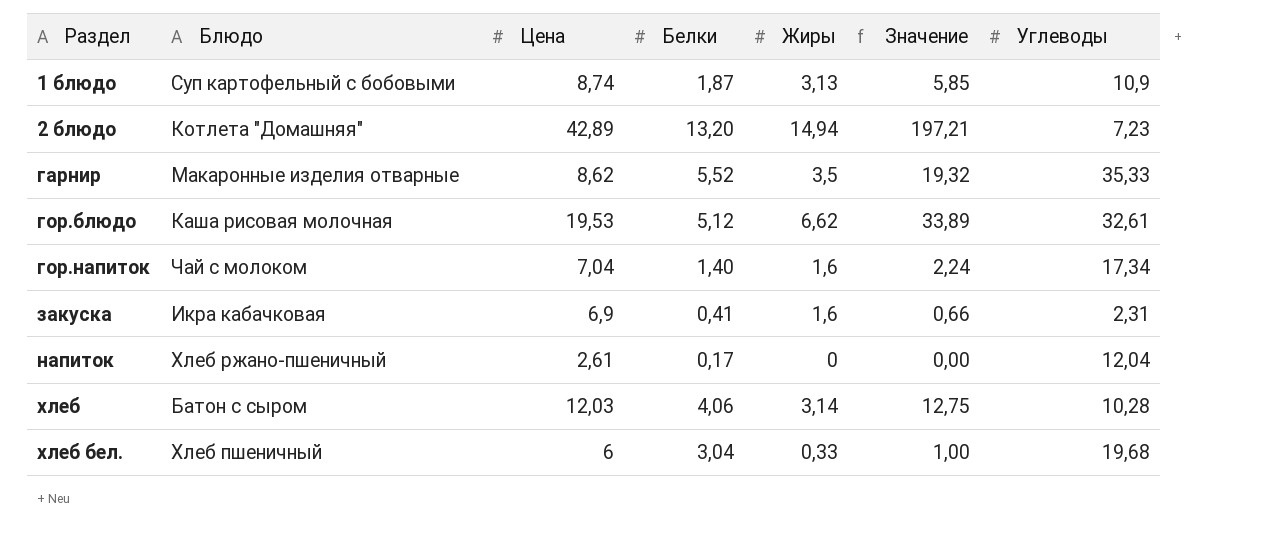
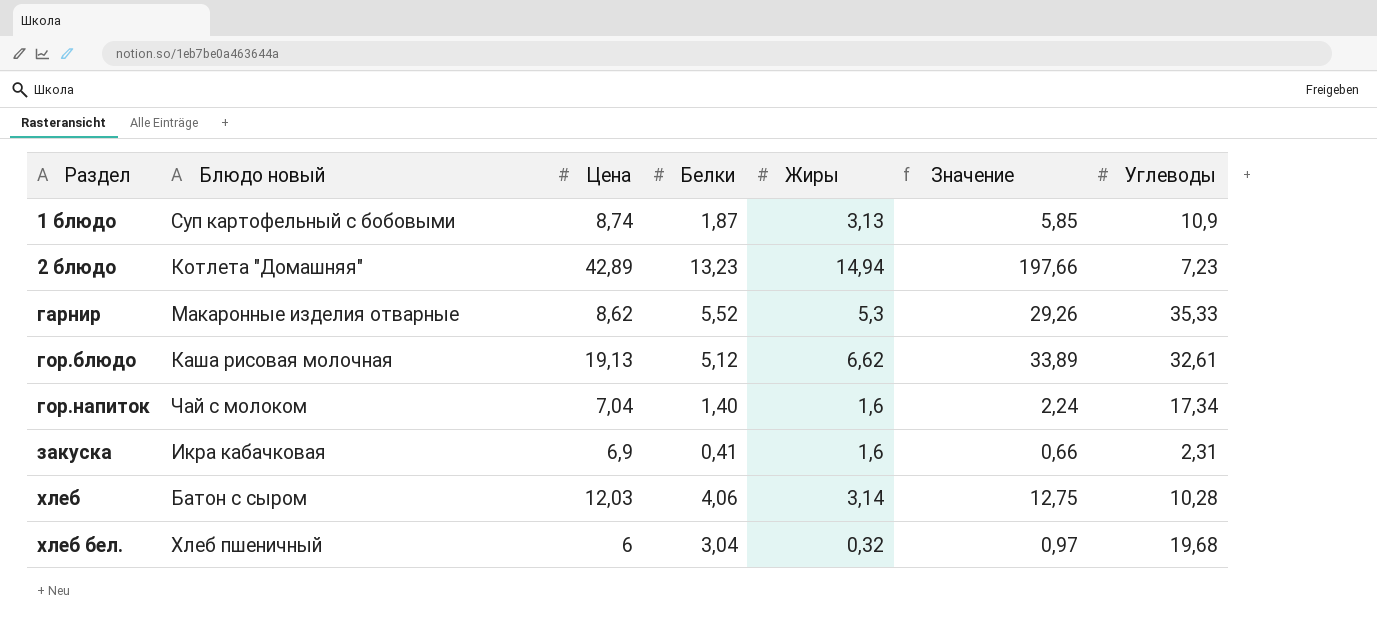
column name: Блюдо -> Блюдо новый
row напиток: Хлеб ржано-пшеничный | 2,61 | 0,17 | 0 | 0,00 | 12,04 -> none
2 блюдо | Белки: 13,20 -> 13,23
2 блюдо | Значение: 197,21 -> 197,66
гарнир | Жиры: 3,5 -> 5,3
гарнир | Значение: 19,32 -> 29,26
гор.блюдо | Цена: 19,53 -> 19,13
хлеб бел. | Жиры: 0,33 -> 0,32
хлеб бел. | Значение: 1,00 -> 0,97

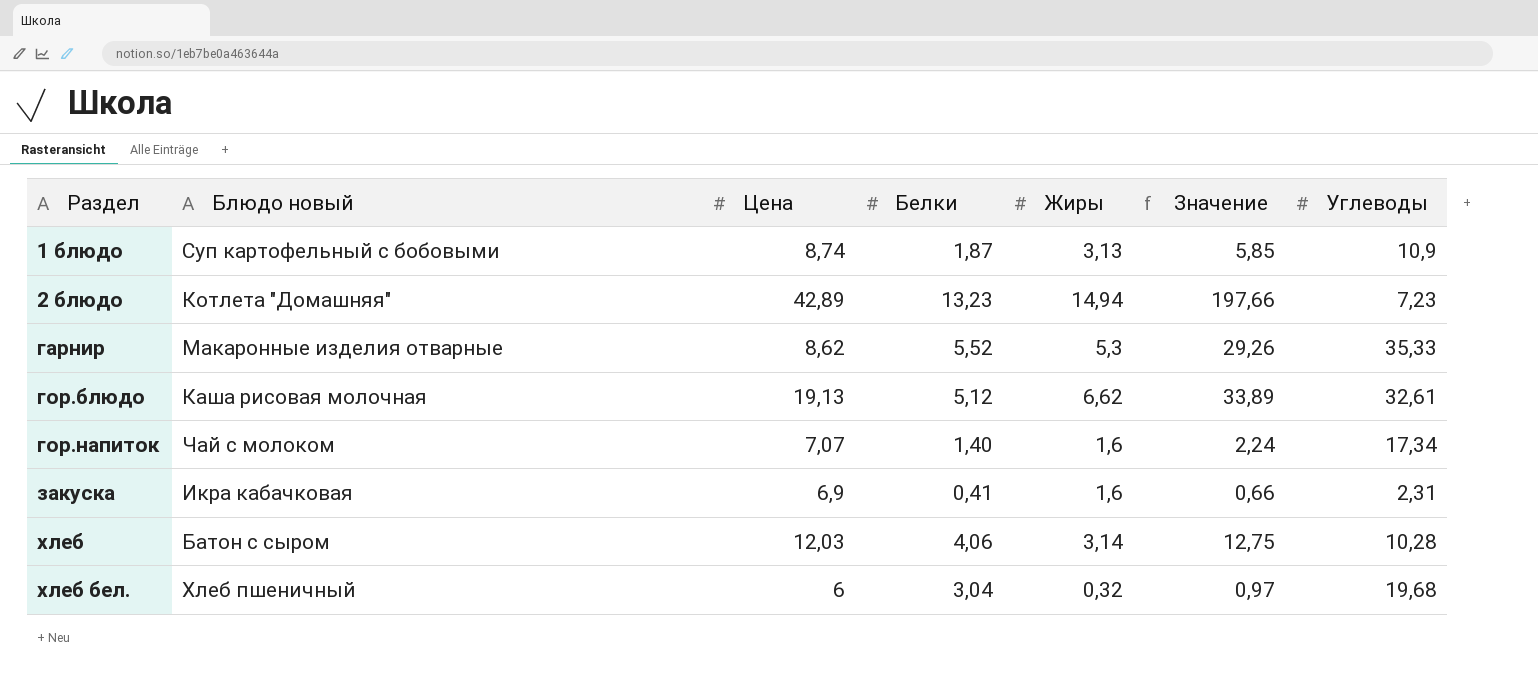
гор.напиток | Цена: 7,04 -> 7,07

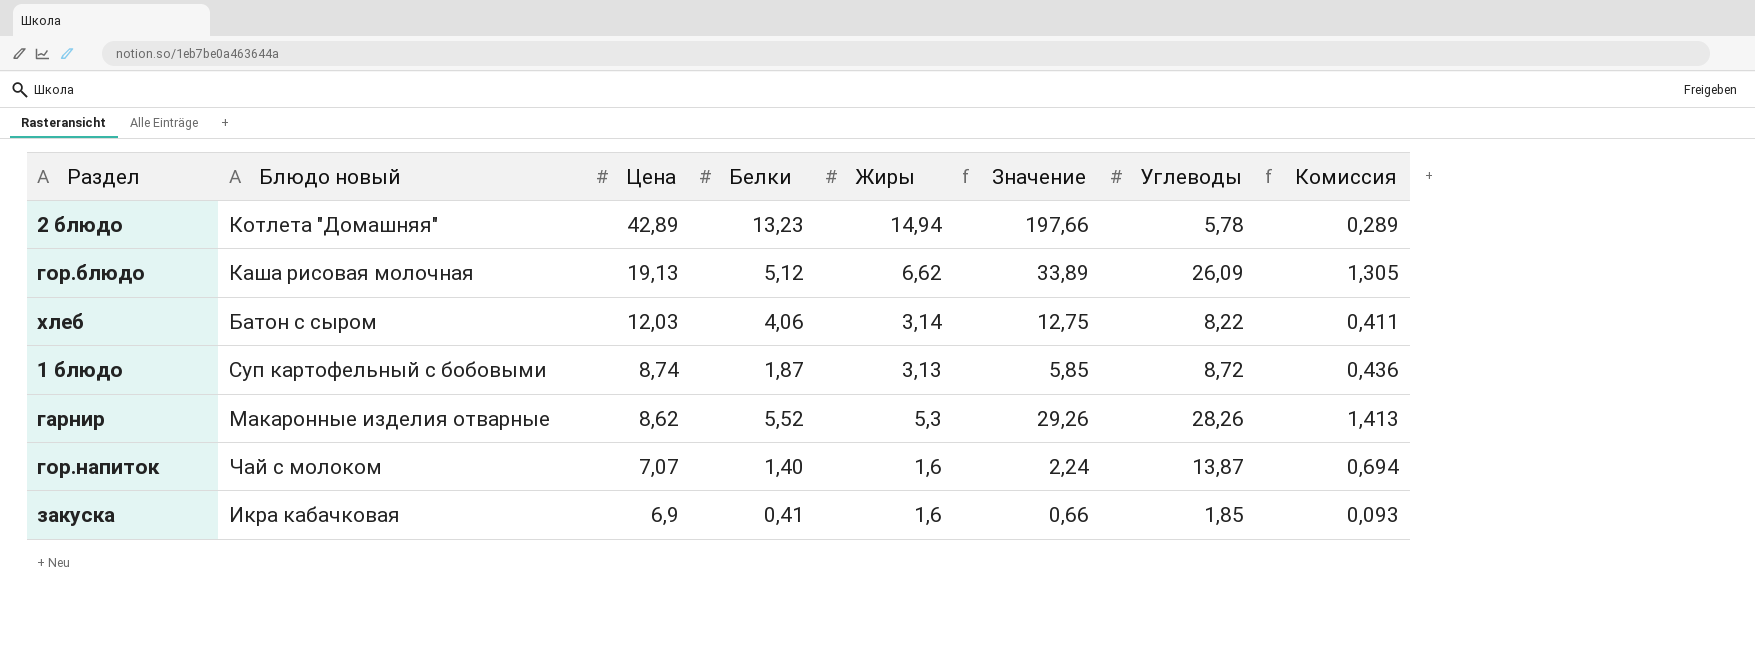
row order: Раздел ascending -> Цена descending
column Комиссия | formula: none -> [Углеводы] * 0,05
row хлеб бел.: Хлеб пшеничный | 6 | 3,04 | 0,32 | 0,97 | 19,68 -> none
2 блюдо | Углеводы: 7,23 -> 5,78
гор.блюдо | Углеводы: 32,61 -> 26,09
хлеб | Углеводы: 10,28 -> 8,22
1 блюдо | Углеводы: 10,9 -> 8,72
гарнир | Углеводы: 35,33 -> 28,26
гор.напиток | Углеводы: 17,34 -> 13,87
закуска | Углеводы: 2,31 -> 1,85

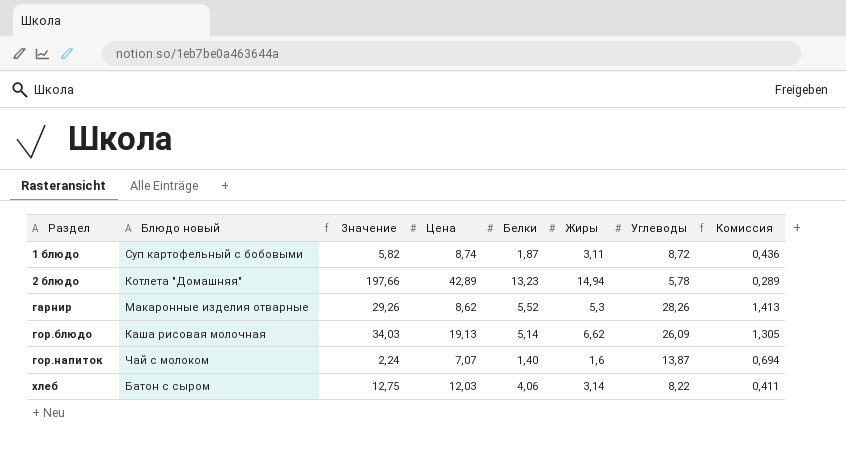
row order: Цена descending -> Раздел ascending
column Значение | position: 6 -> 3
row закуска: Икра кабачковая | 6,9 | 0,41 | 1,6 | 0,66 | 1,85 | 0,093 -> none
1 блюдо | Значение: 5,85 -> 5,82
1 блюдо | Жиры: 3,13 -> 3,11
гор.блюдо | Значение: 33,89 -> 34,03
гор.блюдо | Белки: 5,12 -> 5,14

